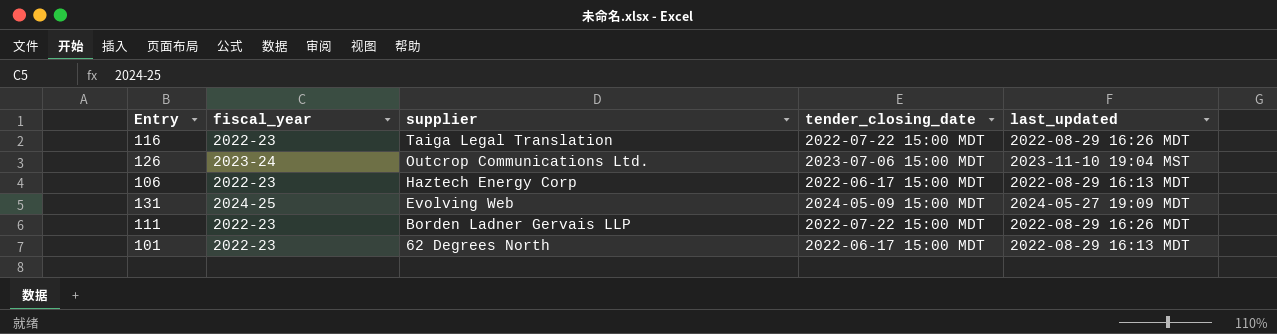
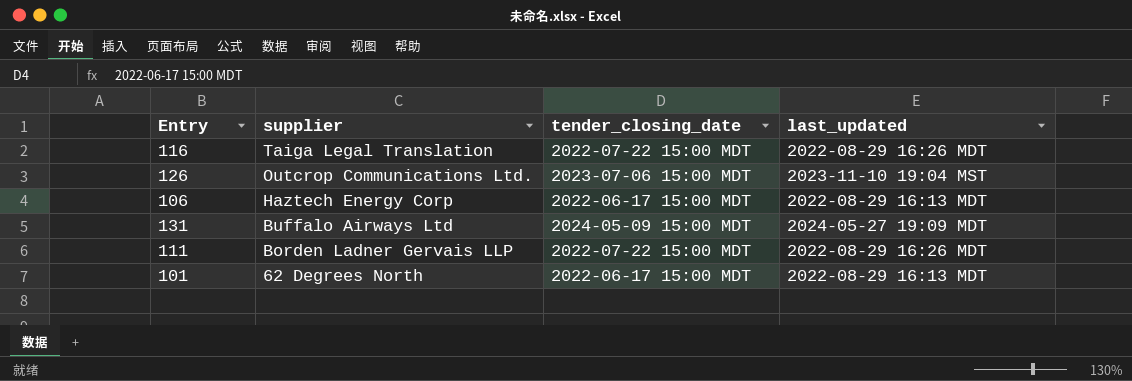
column fiscal_year | position: 2 -> none
131 | supplier: Evolving Web -> Buffalo Airways Ltd

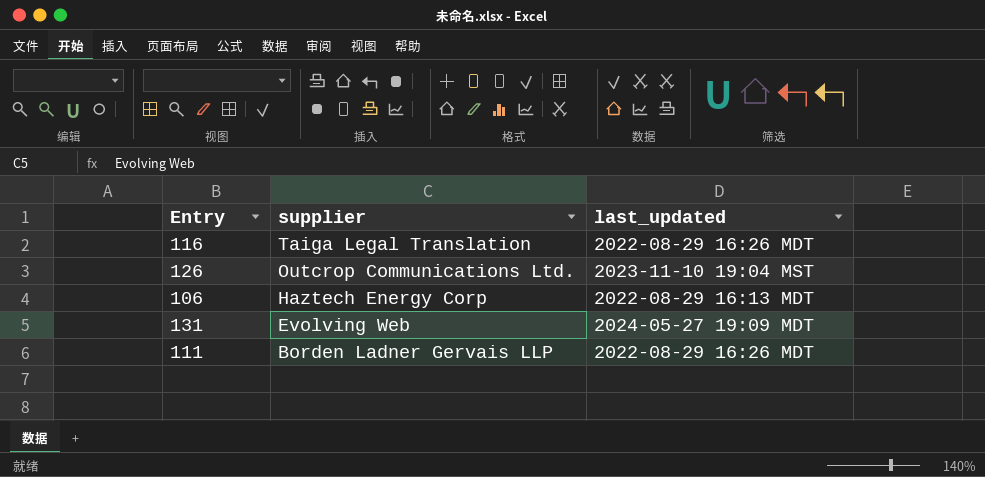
column tender_closing_date | position: 3 -> none
row 101: 62 Degrees North | 2022-06-17 15:00 MDT | 2022-08-29 16:13 MDT -> none
131 | supplier: Buffalo Airways Ltd -> Evolving Web

